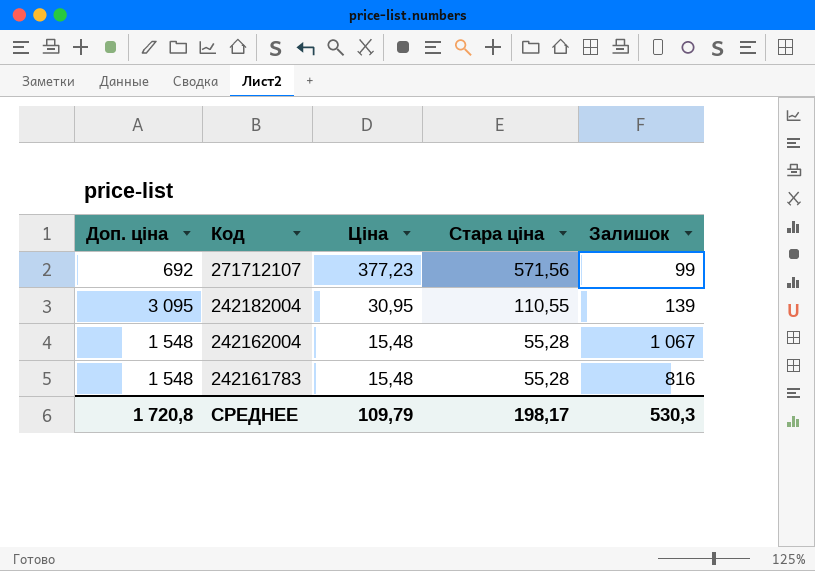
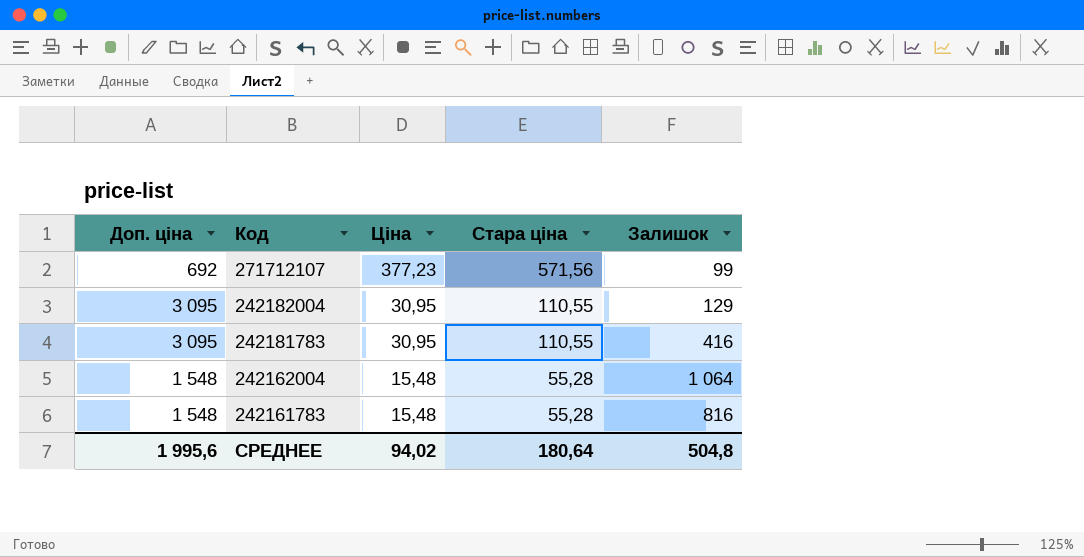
242182004 | Залишок: 139 -> 129
row 242181783: none -> 3 095 | 30,95 | 110,55 | 416
242162004 | Залишок: 1 067 -> 1 064
СРЕДНЕЕ | Доп. ціна: 1 720,8 -> 1 995,6
СРЕДНЕЕ | Ціна: 109,79 -> 94,02
СРЕДНЕЕ | Стара ціна: 198,17 -> 180,64
СРЕДНЕЕ | Залишок: 530,3 -> 504,8

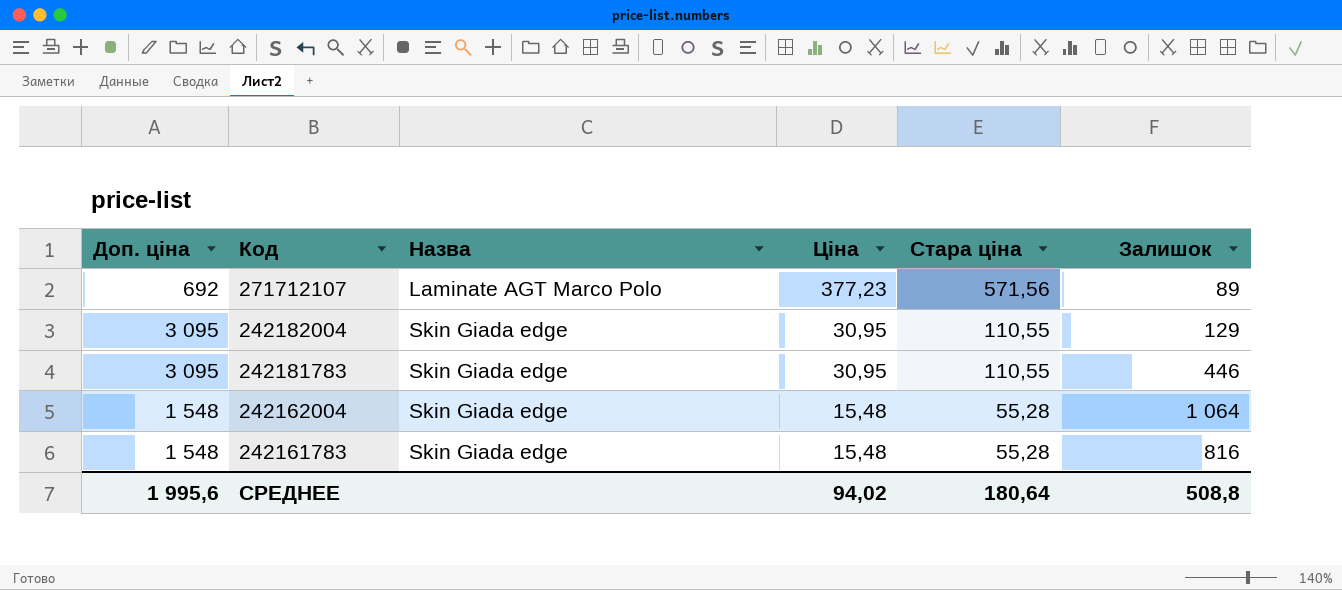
column Назва | position: none -> 3
271712107 | Залишок: 99 -> 89
242181783 | Залишок: 416 -> 446
СРЕДНЕЕ | Залишок: 504,8 -> 508,8

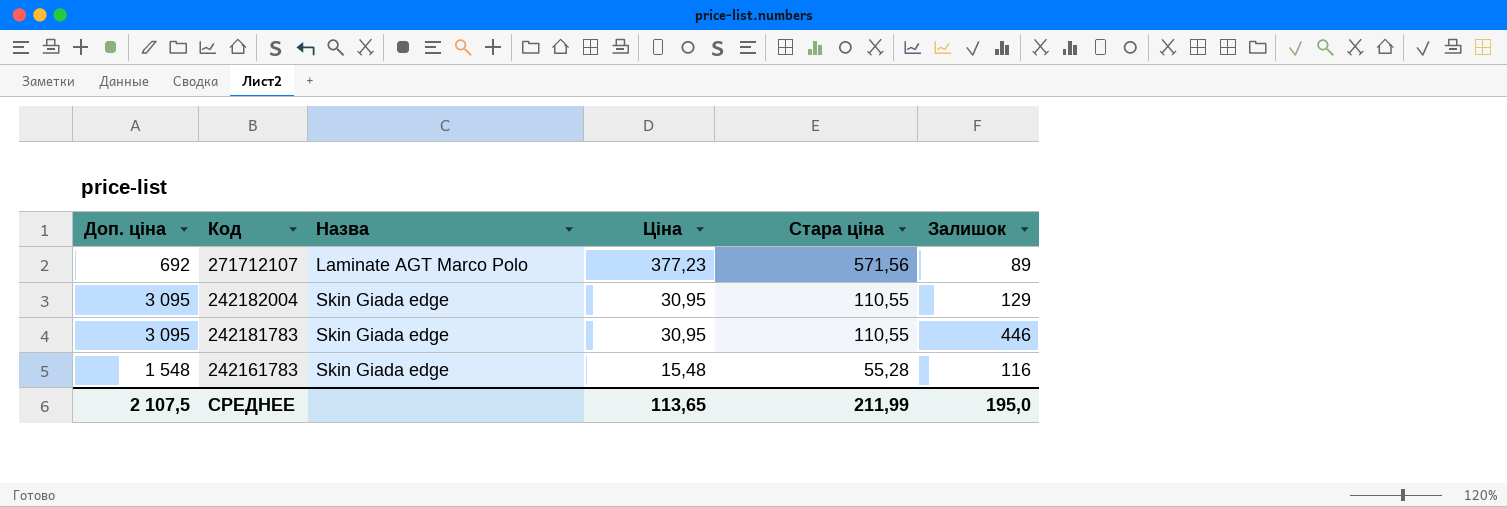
row 242162004: 1 548 | Skin Giada edge | 15,48 | 55,28 | 1 064 -> none
242161783 | Залишок: 816 -> 116
СРЕДНЕЕ | Доп. ціна: 1 995,6 -> 2 107,5
СРЕДНЕЕ | Ціна: 94,02 -> 113,65
СРЕДНЕЕ | Стара ціна: 180,64 -> 211,99
СРЕДНЕЕ | Залишок: 508,8 -> 195,0

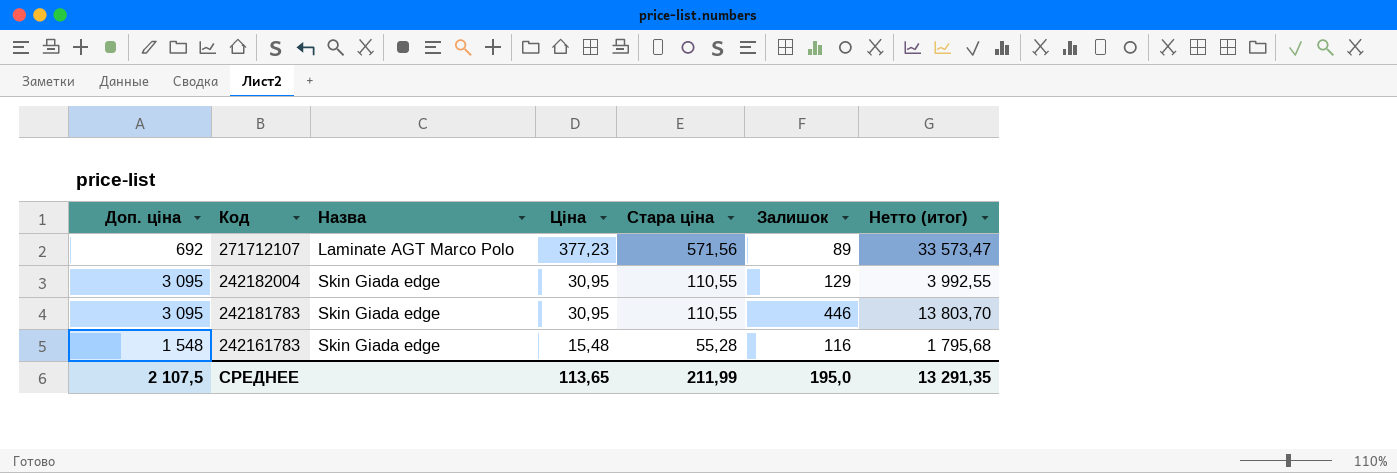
column Нетто (итог) | formula: none -> [Ціна] * [Залишок]

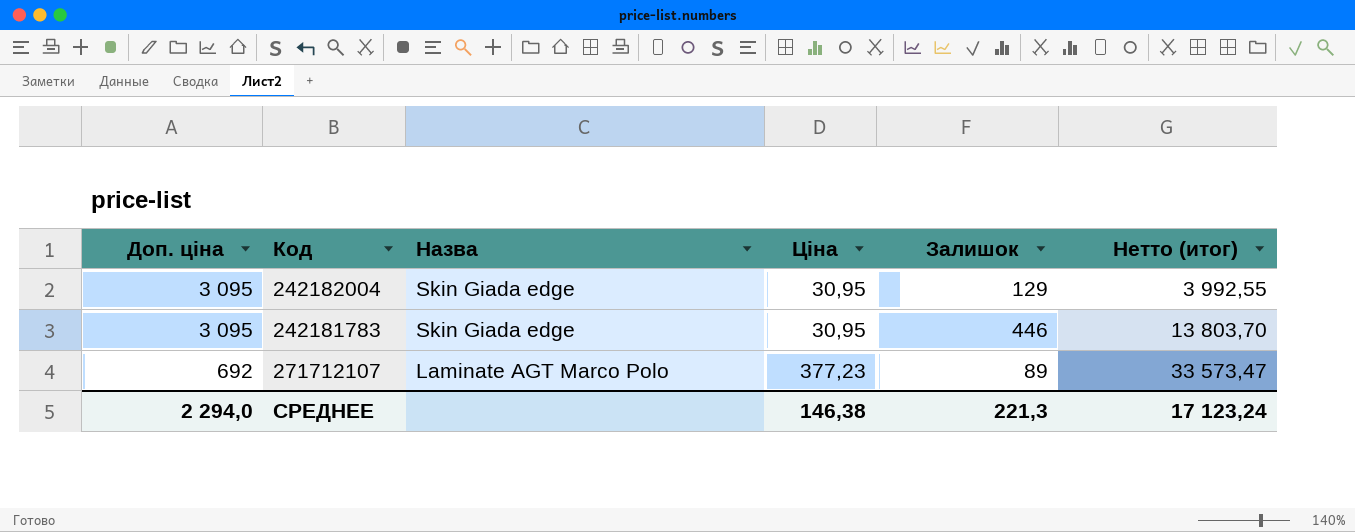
row order: Код descending -> Доп. ціна descending
column Стара ціна | position: 5 -> none
row 242161783: 1 548 | Skin Giada edge | 15,48 | 55,28 | 116 | 1 795,68 -> none
СРЕДНЕЕ | Доп. ціна: 2 107,5 -> 2 294,0
СРЕДНЕЕ | Ціна: 113,65 -> 146,38
СРЕДНЕЕ | Залишок: 195,0 -> 221,3
СРЕДНЕЕ | Нетто (итог): 13 291,35 -> 17 123,24

